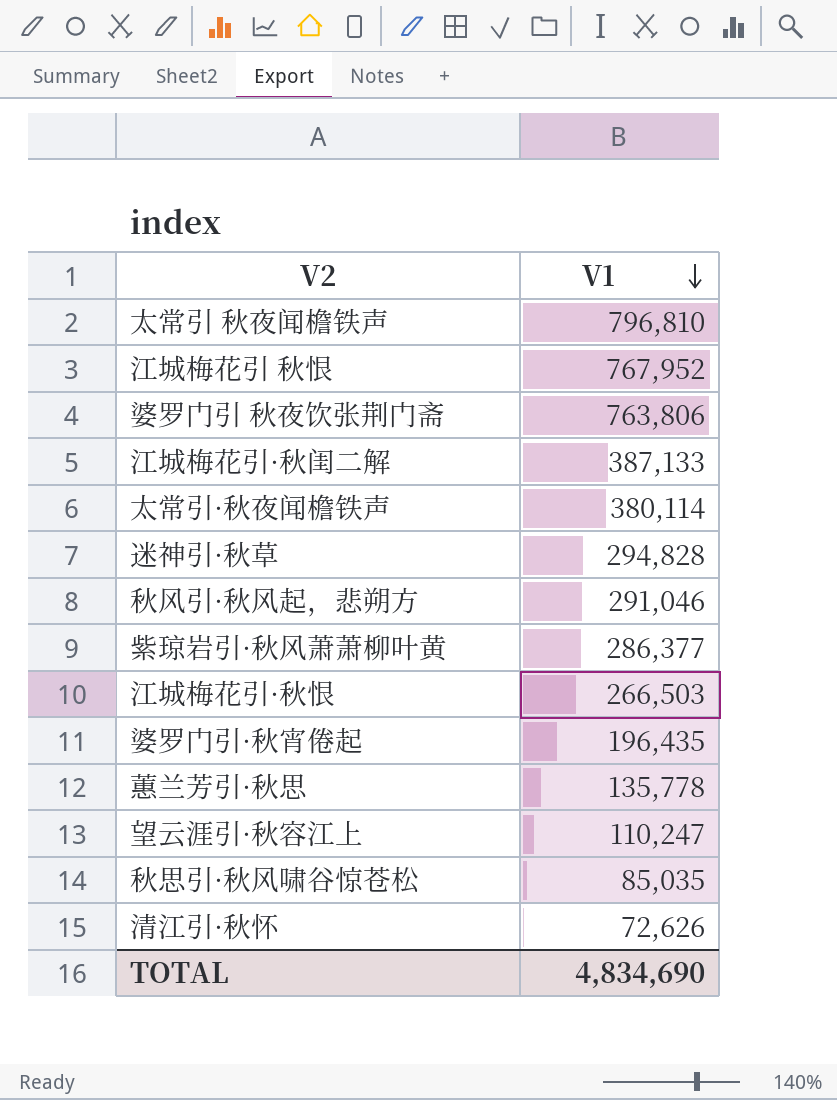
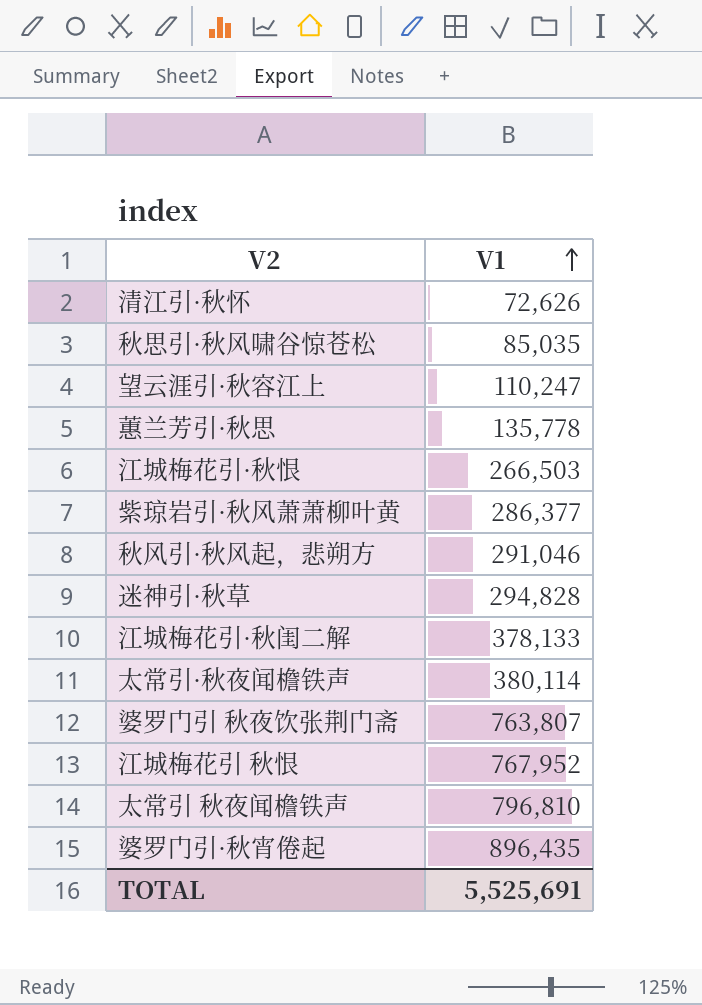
row order: V1 descending -> V1 ascending
江城梅花引·秋闺二解 | V1: 387,133 -> 378,133
婆罗门引 秋夜饮张荆门斋 | V1: 763,806 -> 763,807
婆罗门引·秋宵倦起 | V1: 196,435 -> 896,435
TOTAL | V1: 4,834,690 -> 5,525,691

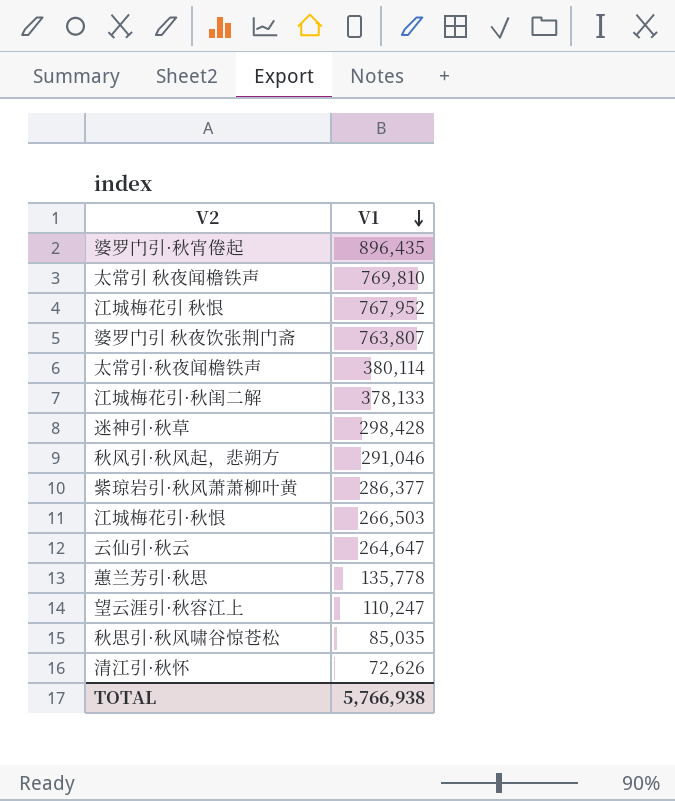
row order: V1 ascending -> V1 descending
太常引 秋夜闻檐铁声 | V1: 796,810 -> 769,810
迷神引·秋草 | V1: 294,828 -> 298,428
row 云仙引·秋云: none -> 264,647
TOTAL | V1: 5,525,691 -> 5,766,938

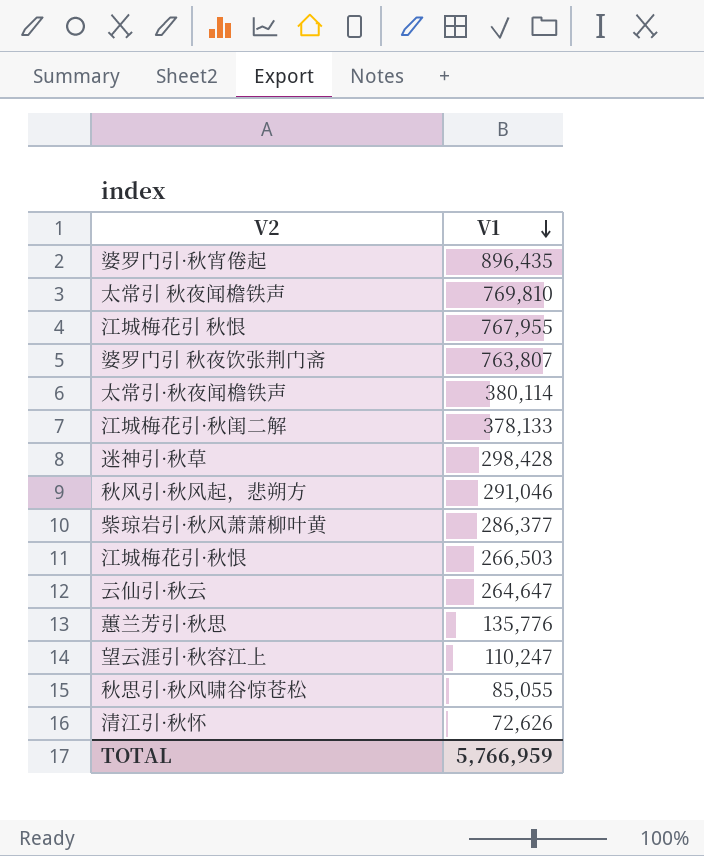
江城梅花引 秋恨 | V1: 767,952 -> 767,955
蕙兰芳引·秋思 | V1: 135,778 -> 135,776
秋思引·秋风啸谷惊苍松 | V1: 85,035 -> 85,055
TOTAL | V1: 5,766,938 -> 5,766,959

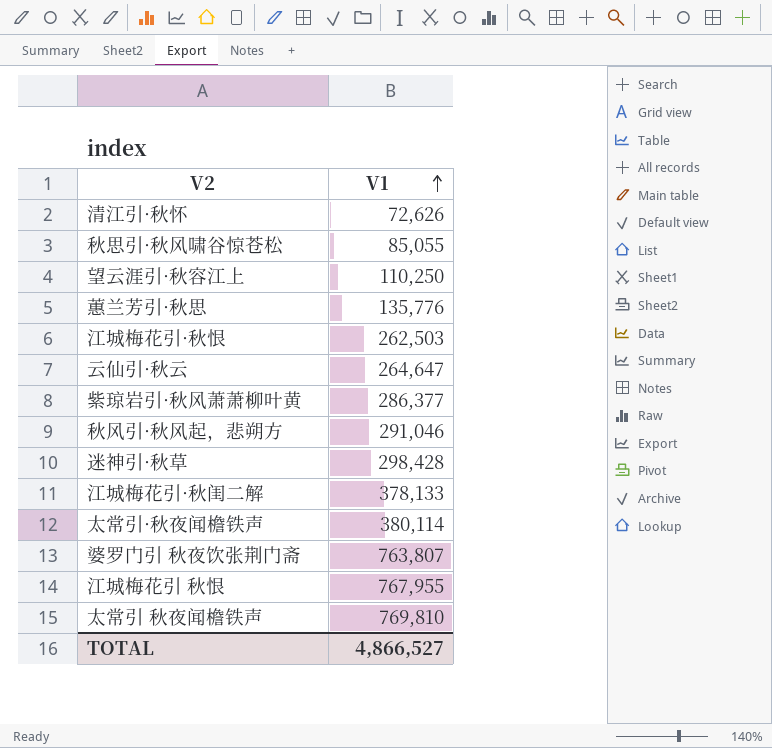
row order: V1 descending -> V1 ascending
row 婆罗门引·秋宵倦起: 896,435 -> none
望云涯引·秋容江上 | V1: 110,247 -> 110,250
江城梅花引·秋恨 | V1: 266,503 -> 262,503
TOTAL | V1: 5,766,959 -> 4,866,527

